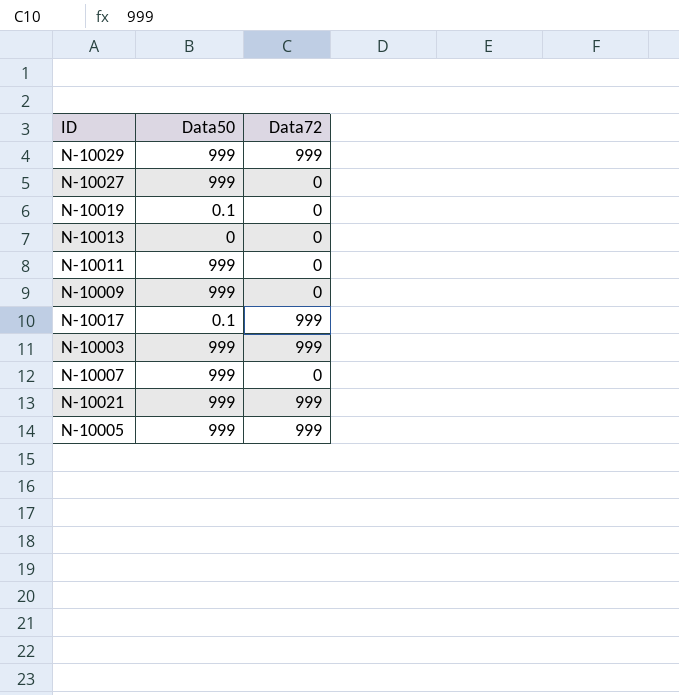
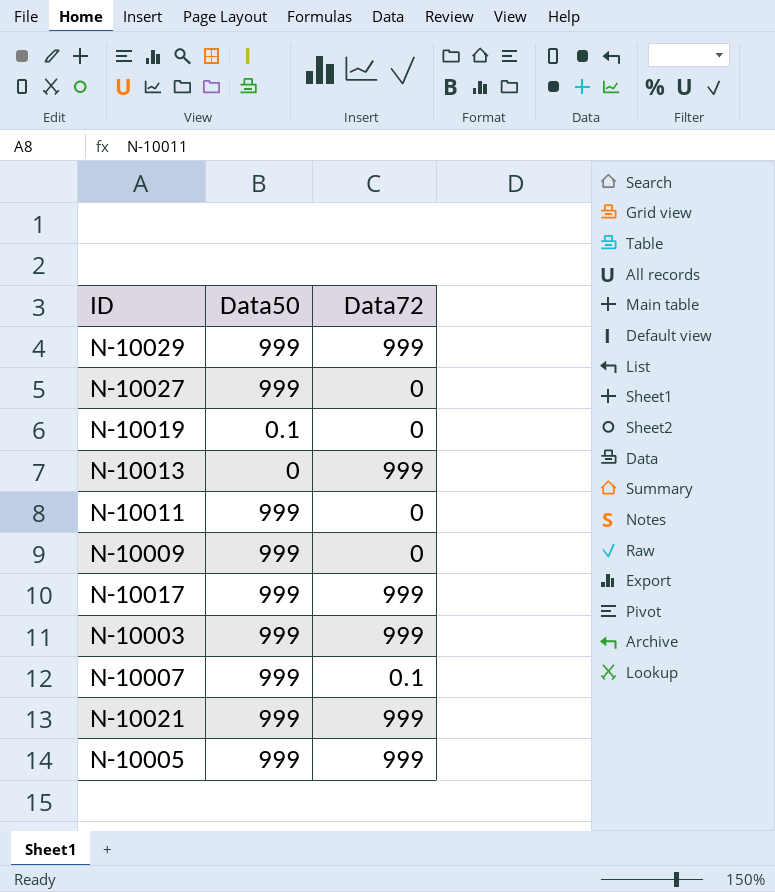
N-10013 | Data72: 0 -> 999
N-10017 | Data50: 0.1 -> 999
N-10007 | Data72: 0 -> 0.1

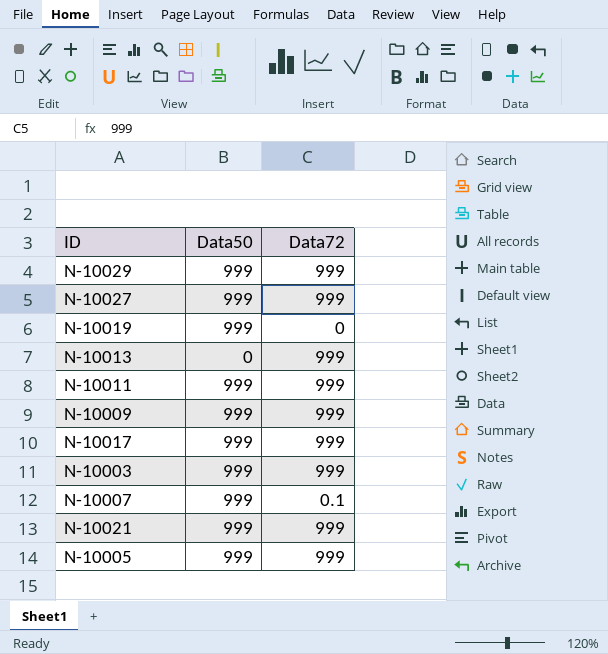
N-10027 | Data72: 0 -> 999
N-10019 | Data50: 0.1 -> 999
N-10011 | Data72: 0 -> 999
N-10009 | Data72: 0 -> 999

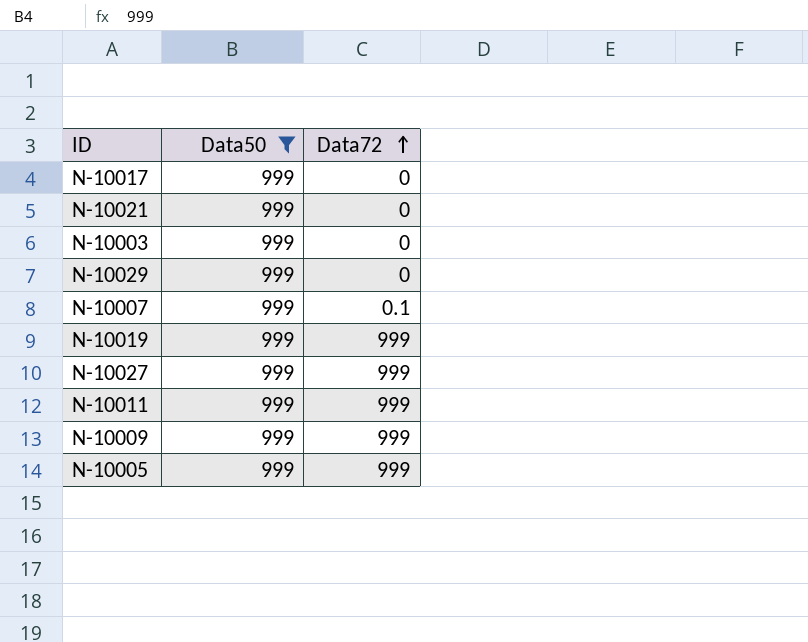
filter: none -> Data50 = 999
row order: none -> Data72 ascending
N-10017 | Data72: 999 -> 0
N-10021 | Data72: 999 -> 0
N-10003 | Data72: 999 -> 0
N-10029 | Data72: 999 -> 0
N-10019 | Data72: 0 -> 999

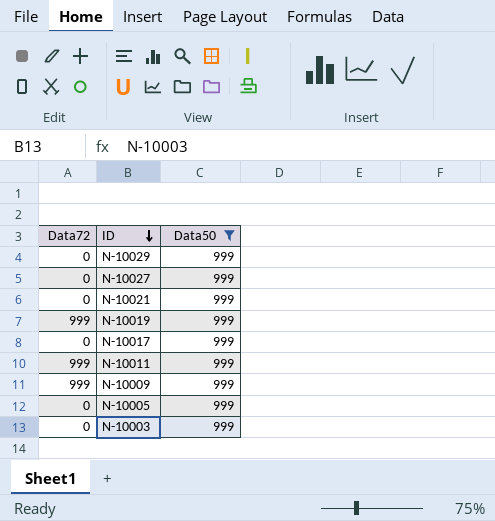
row order: Data72 ascending -> ID descending
column Data72 | position: 3 -> 1
row N-10007: 999 | 0.1 -> none
N-10027 | Data72: 999 -> 0
N-10005 | Data72: 999 -> 0

